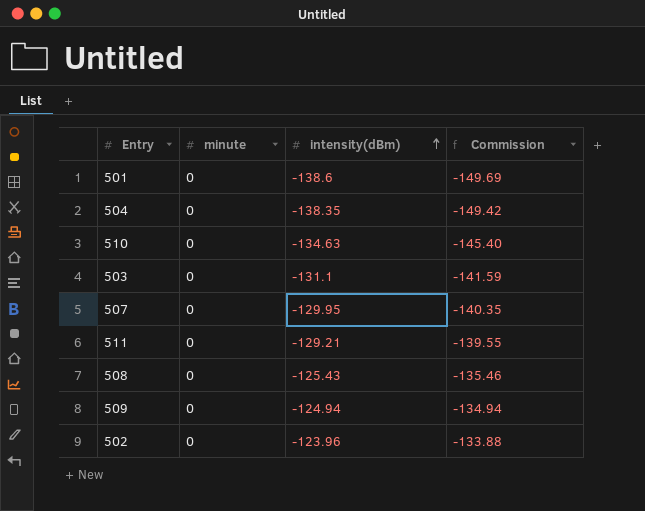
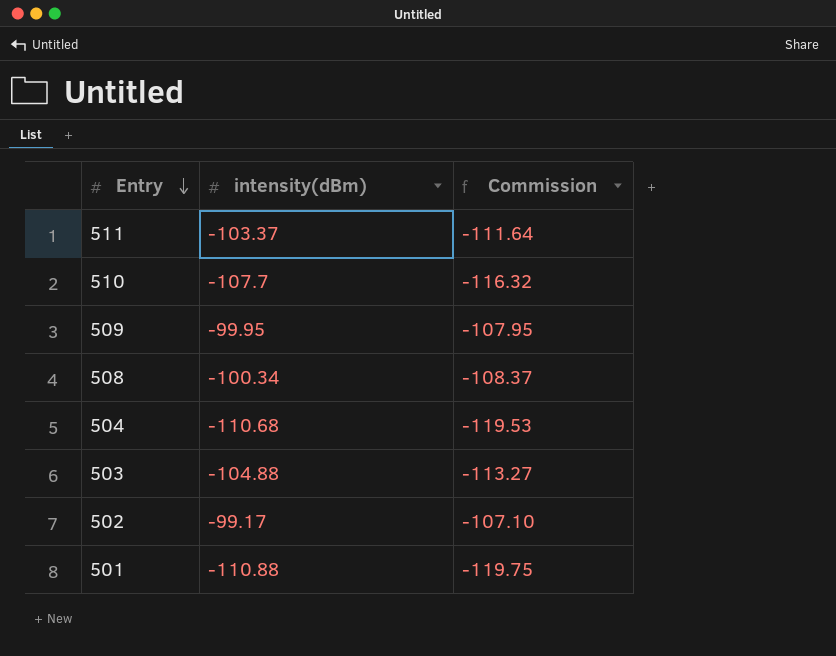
row order: intensity(dBm) ascending -> Entry descending
column minute | position: 2 -> none
row 507: 0 | -129.95 | -140.35 -> none
511 | intensity(dBm): -129.21 -> -103.37
511 | Commission: -139.55 -> -111.64
510 | intensity(dBm): -134.63 -> -107.7
510 | Commission: -145.40 -> -116.32
509 | intensity(dBm): -124.94 -> -99.95
509 | Commission: -134.94 -> -107.95
508 | intensity(dBm): -125.43 -> -100.34
508 | Commission: -135.46 -> -108.37
504 | intensity(dBm): -138.35 -> -110.68
504 | Commission: -149.42 -> -119.53
503 | intensity(dBm): -131.1 -> -104.88
503 | Commission: -141.59 -> -113.27
502 | intensity(dBm): -123.96 -> -99.17
502 | Commission: -133.88 -> -107.10
501 | intensity(dBm): -138.6 -> -110.88
501 | Commission: -149.69 -> -119.75

